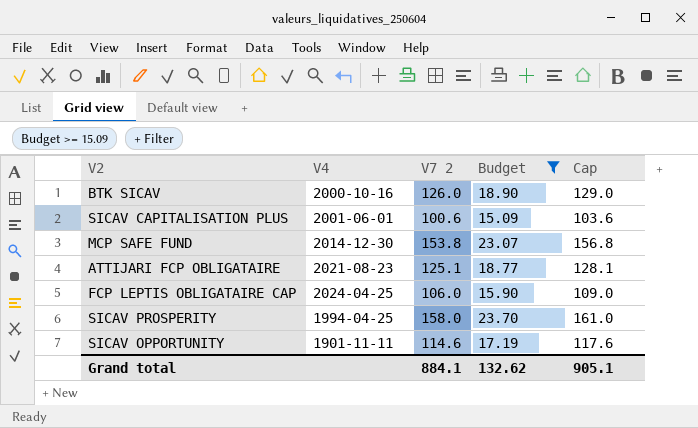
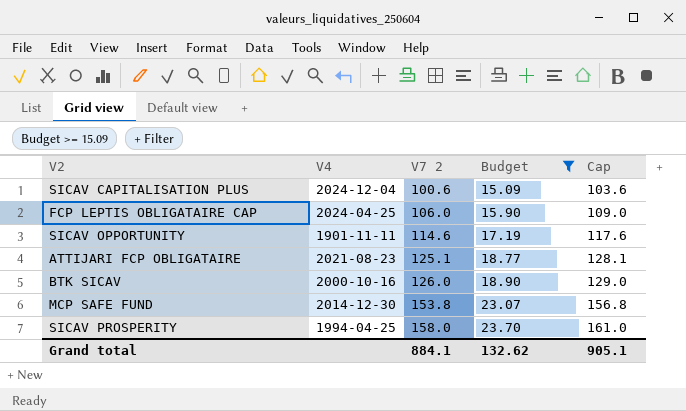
row order: none -> V7 2 ascending
SICAV CAPITALISATION PLUS | V4: 2001-06-01 -> 2024-12-04

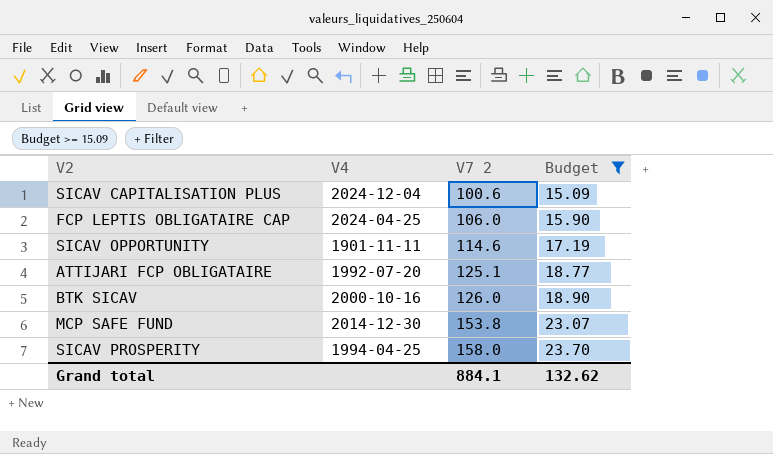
column Cap | formula: [V7 2] + 3 -> none
ATTIJARI FCP OBLIGATAIRE | V4: 2021-08-23 -> 1992-07-20

